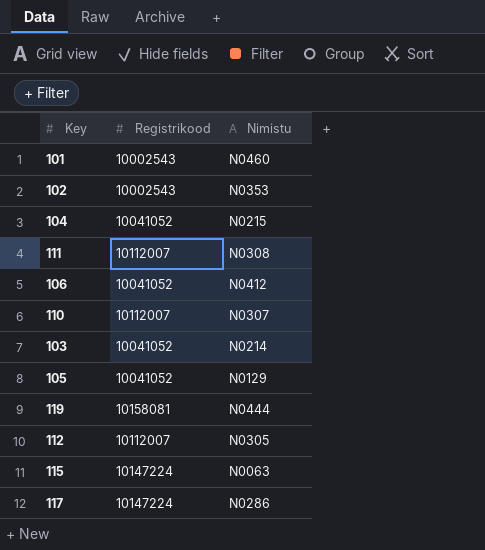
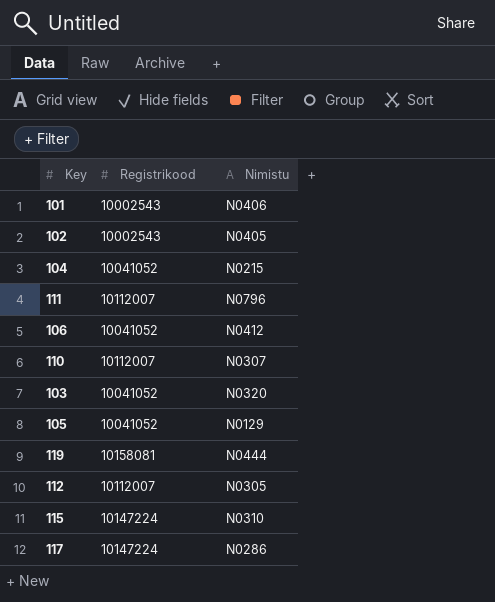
101 | Nimistu: N0460 -> N0406
102 | Nimistu: N0353 -> N0405
111 | Nimistu: N0308 -> N0796
103 | Nimistu: N0214 -> N0320
115 | Nimistu: N0063 -> N0310

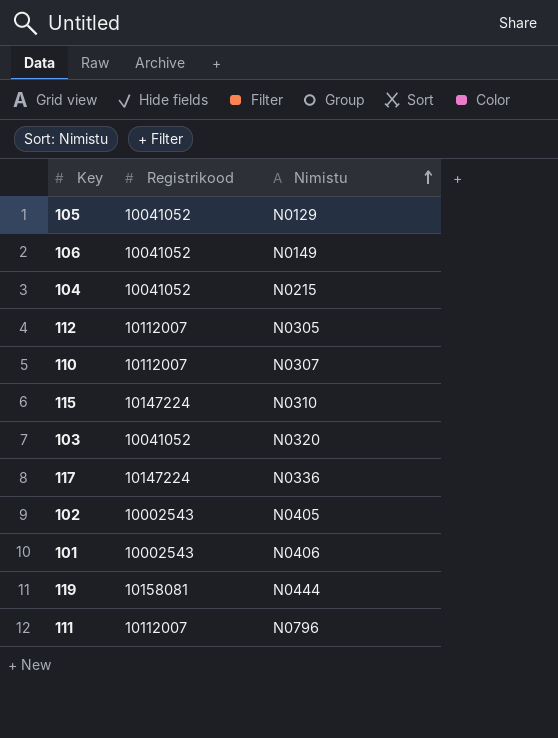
row order: none -> Nimistu ascending
106 | Nimistu: N0412 -> N0149
117 | Nimistu: N0286 -> N0336

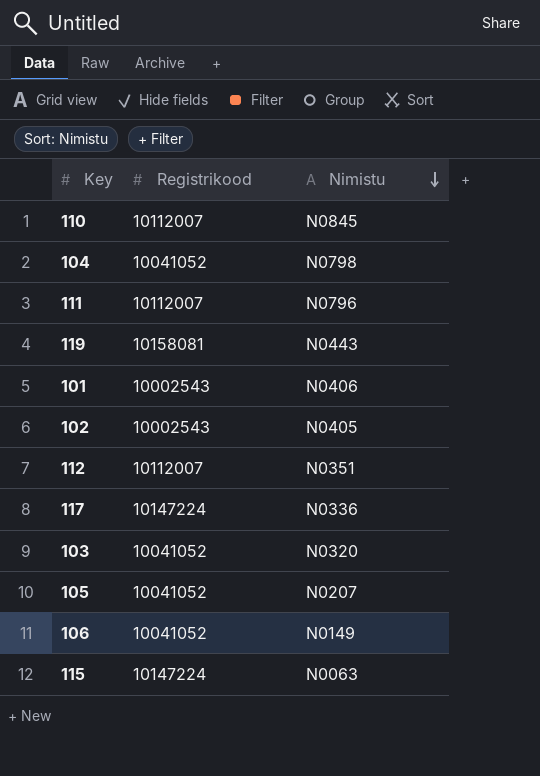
row order: Nimistu ascending -> Nimistu descending
110 | Nimistu: N0307 -> N0845
104 | Nimistu: N0215 -> N0798
119 | Nimistu: N0444 -> N0443
112 | Nimistu: N0305 -> N0351
105 | Nimistu: N0129 -> N0207
115 | Nimistu: N0310 -> N0063

